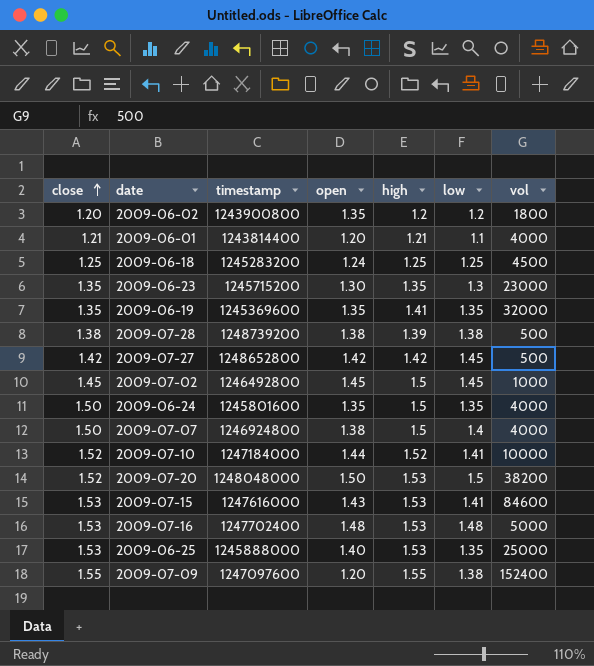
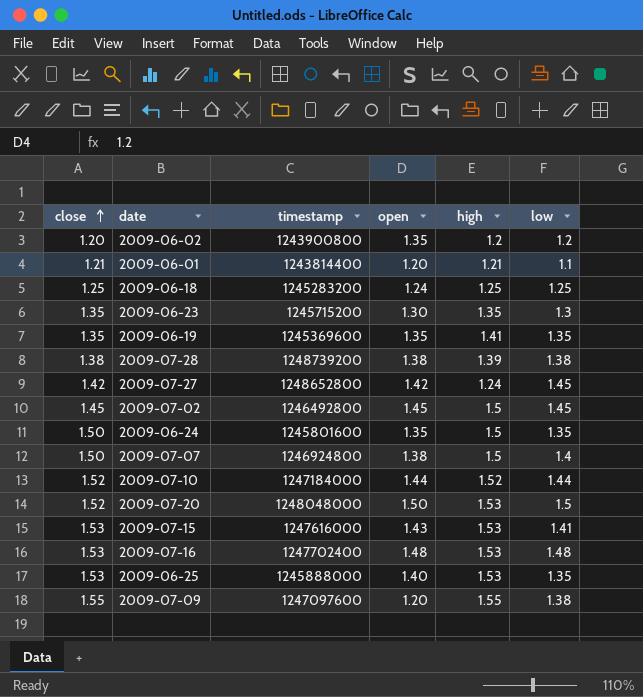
column vol | position: 7 -> none
2009-07-27 | high: 1.42 -> 1.24
2009-07-10 | low: 1.41 -> 1.44

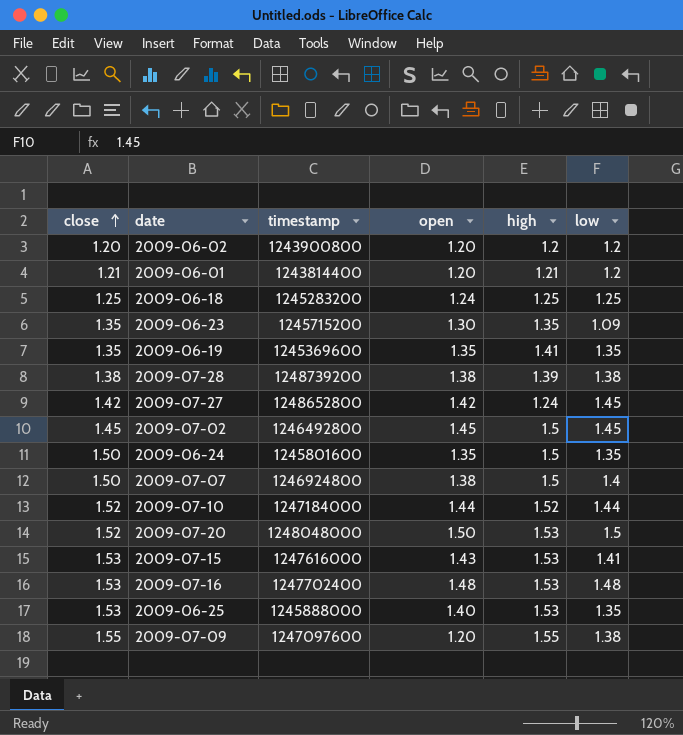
2009-06-02 | open: 1.35 -> 1.20
2009-06-01 | low: 1.1 -> 1.2
2009-06-23 | low: 1.3 -> 1.09

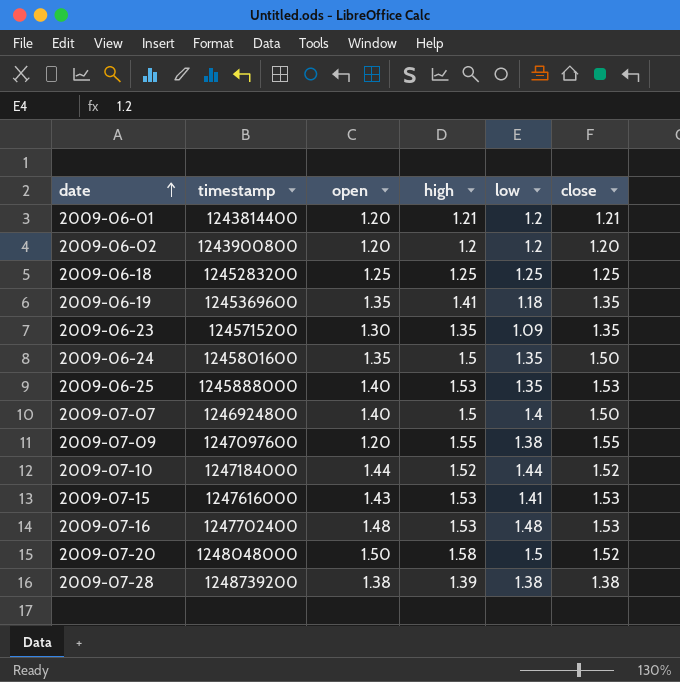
row order: close ascending -> date ascending
column close | position: 1 -> 6
row 2009-07-27: 1.42 | 1248652800 | 1.42 | 1.24 | 1.45 -> none
row 2009-07-02: 1.45 | 1246492800 | 1.45 | 1.5 | 1.45 -> none
2009-06-18 | open: 1.24 -> 1.25
2009-06-19 | low: 1.35 -> 1.18
2009-07-07 | open: 1.38 -> 1.40
2009-07-20 | high: 1.53 -> 1.58

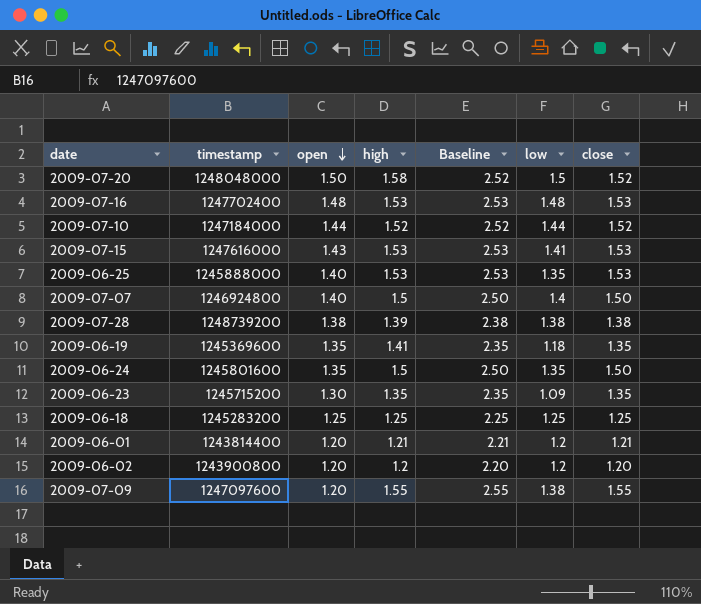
row order: date ascending -> open descending
column Baseline | formula: none -> [close] + 1

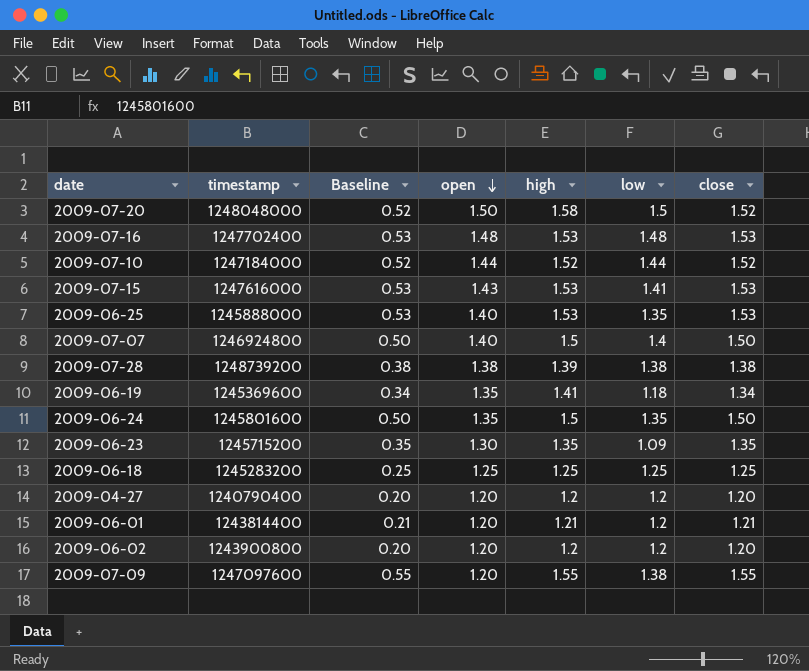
column Baseline | formula: [close] + 1 -> [close] - 1
column Baseline | position: 5 -> 3
2009-06-19 | close: 1.35 -> 1.34
row 2009-04-27: none -> 1240790400 | 0.20 | 1.20 | 1.2 | 1.2 | 1.20

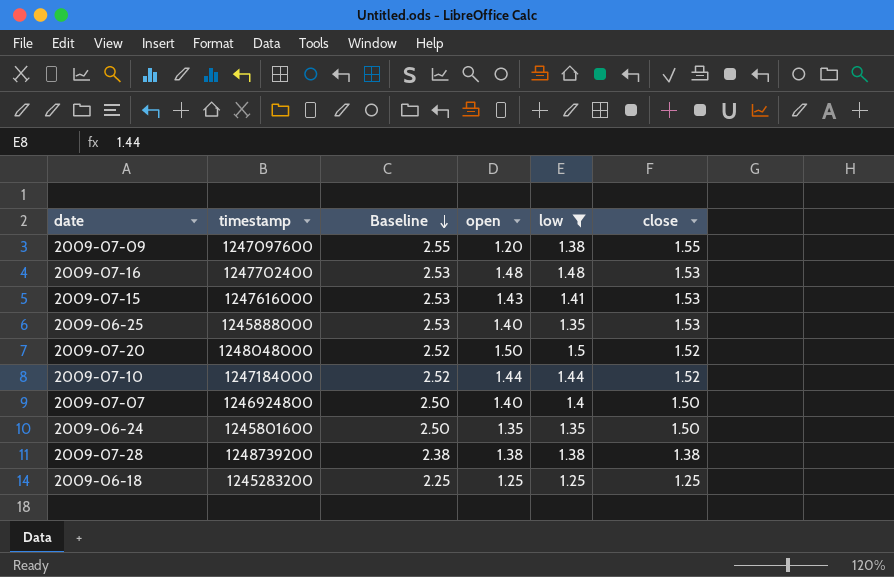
filter: none -> low >= 1.25
row order: open descending -> Baseline descending
column high | position: 5 -> none
column Baseline | formula: [close] - 1 -> [close] + 1

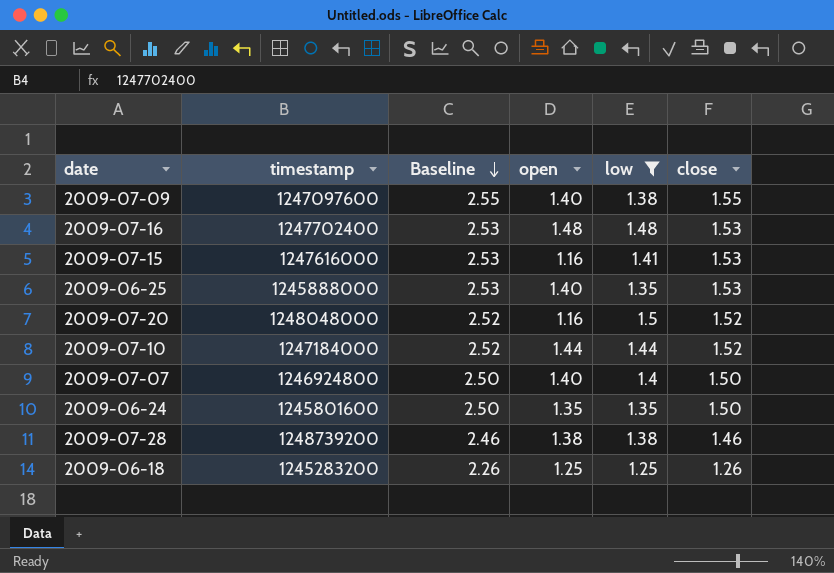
2009-07-09 | open: 1.20 -> 1.40
2009-07-15 | open: 1.43 -> 1.16
2009-07-20 | open: 1.50 -> 1.16
2009-07-28 | Baseline: 2.38 -> 2.46
2009-07-28 | close: 1.38 -> 1.46
2009-06-18 | Baseline: 2.25 -> 2.26
2009-06-18 | close: 1.25 -> 1.26

